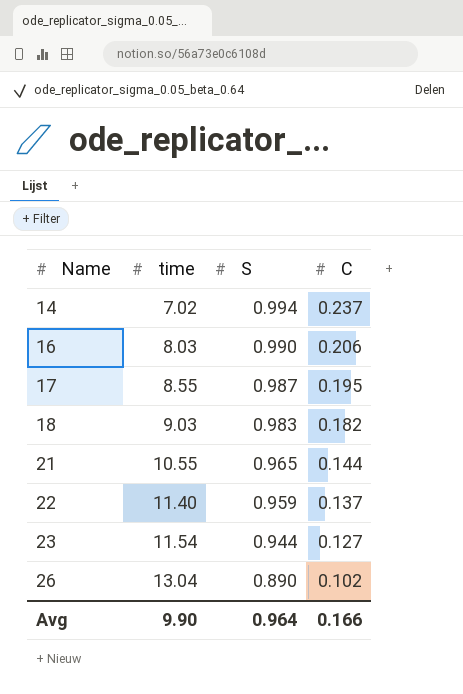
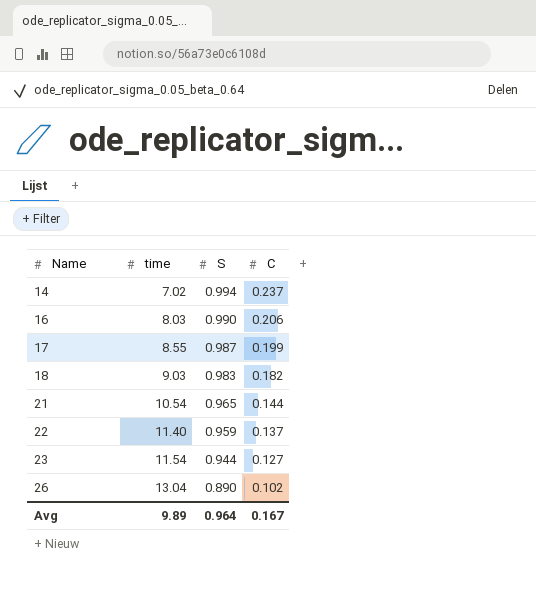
17 | C: 0.195 -> 0.199
21 | time: 10.55 -> 10.54
Avg | time: 9.90 -> 9.89
Avg | C: 0.166 -> 0.167

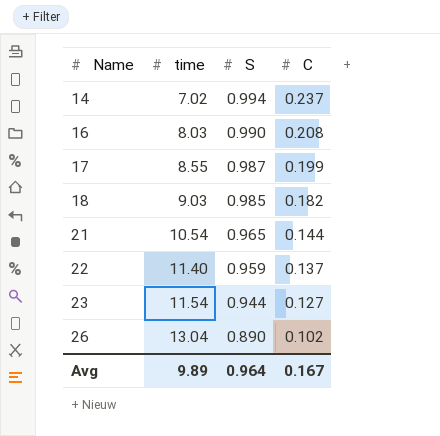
16 | C: 0.206 -> 0.208
18 | S: 0.983 -> 0.985

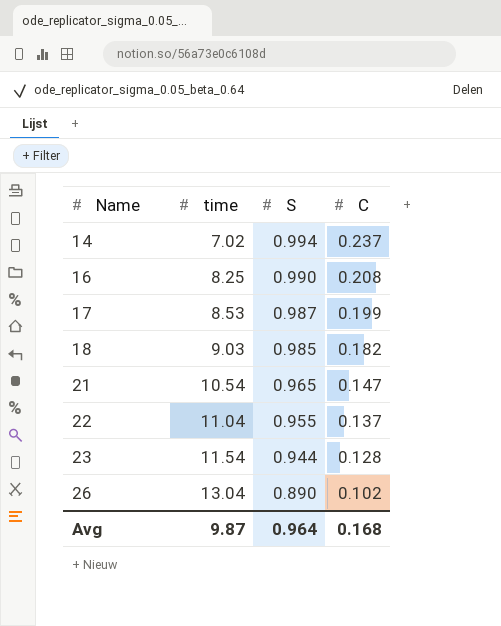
16 | time: 8.03 -> 8.25
17 | time: 8.55 -> 8.53
21 | C: 0.144 -> 0.147
22 | time: 11.40 -> 11.04
22 | S: 0.959 -> 0.955
23 | C: 0.127 -> 0.128
Avg | time: 9.89 -> 9.87
Avg | C: 0.167 -> 0.168

